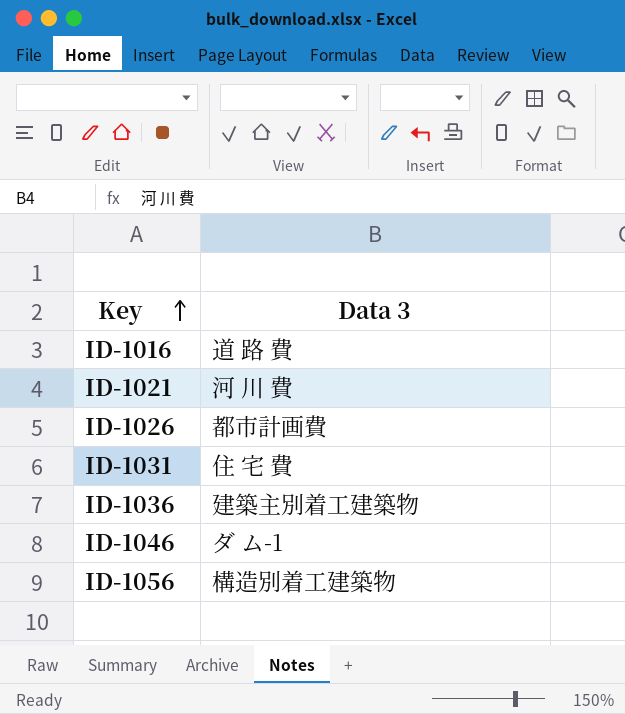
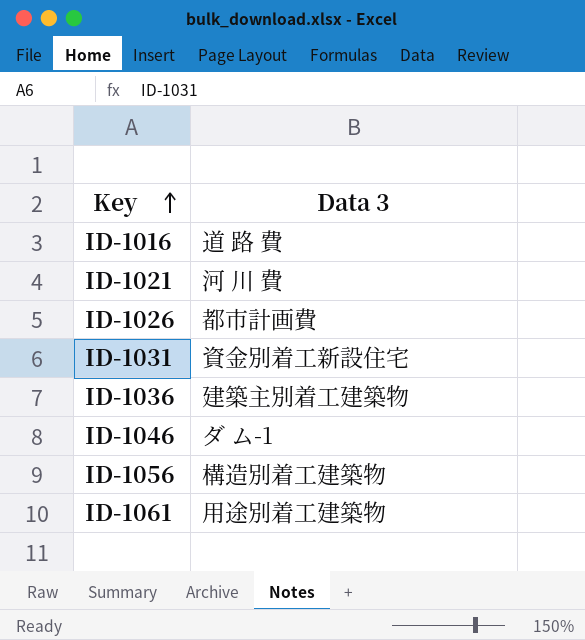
ID-1031 | Data 3: 住 宅 費 -> 資金別着工新設住宅
row ID-1061: none -> 用途別着工建築物

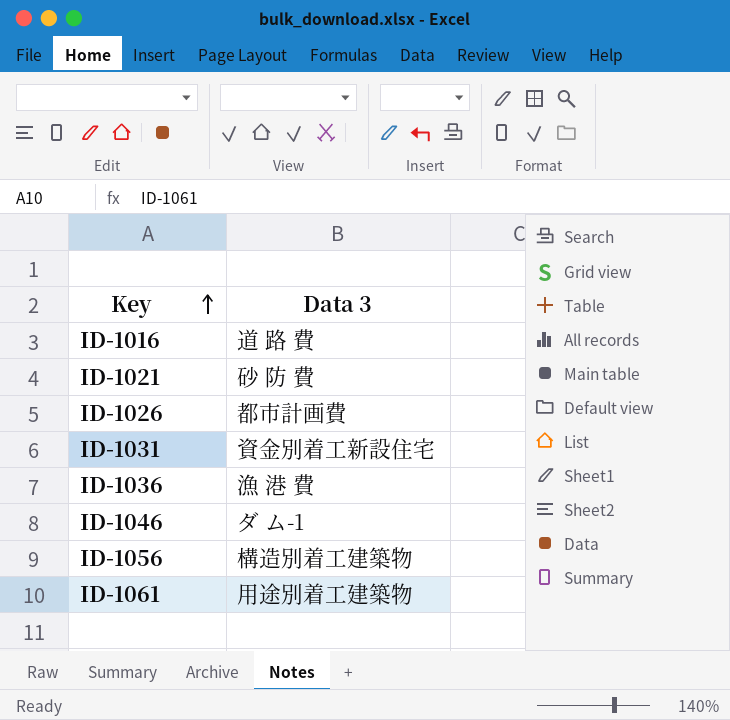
ID-1021 | Data 3: 河 川 費 -> 砂 防 費
ID-1036 | Data 3: 建築主別着工建築物 -> 漁 港 費

